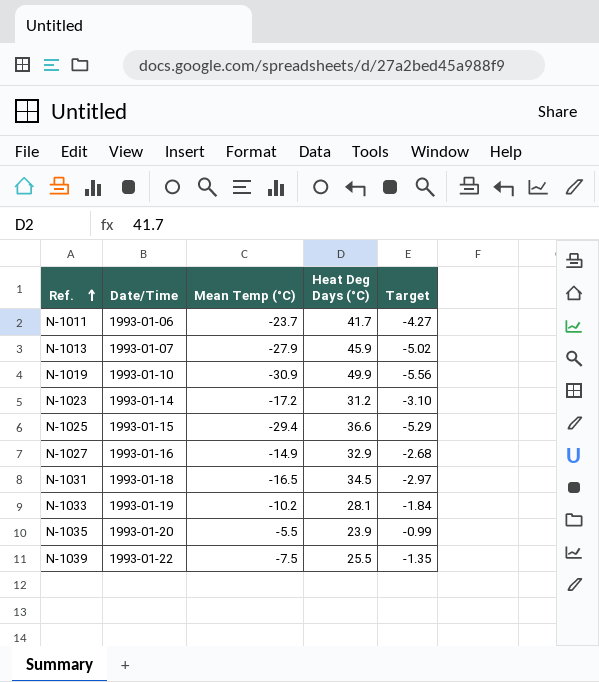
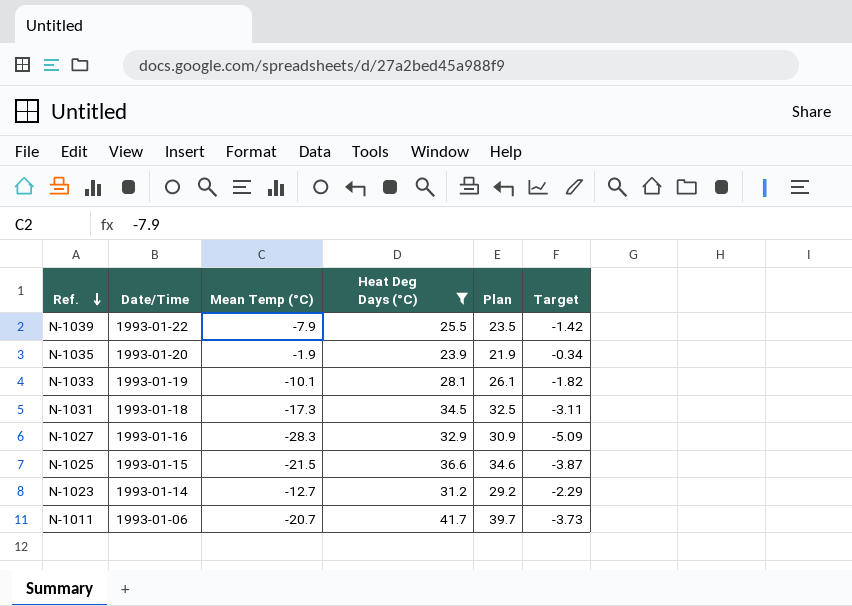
filter: none -> Heat Deg Days (°C) <= 41.7
row order: Ref. ascending -> Ref. descending
column Plan | formula: none -> [Heat Deg Days (°C)] - 2
N-1039 | Mean Temp (°C): -7.5 -> -7.9
N-1039 | Target: -1.35 -> -1.42
N-1035 | Mean Temp (°C): -5.5 -> -1.9
N-1035 | Target: -0.99 -> -0.34
N-1033 | Mean Temp (°C): -10.2 -> -10.1
N-1033 | Target: -1.84 -> -1.82
N-1031 | Mean Temp (°C): -16.5 -> -17.3
N-1031 | Target: -2.97 -> -3.11
N-1027 | Mean Temp (°C): -14.9 -> -28.3
N-1027 | Target: -2.68 -> -5.09
N-1025 | Mean Temp (°C): -29.4 -> -21.5
N-1025 | Target: -5.29 -> -3.87
N-1023 | Mean Temp (°C): -17.2 -> -12.7
N-1023 | Target: -3.10 -> -2.29
N-1011 | Mean Temp (°C): -23.7 -> -20.7
N-1011 | Target: -4.27 -> -3.73

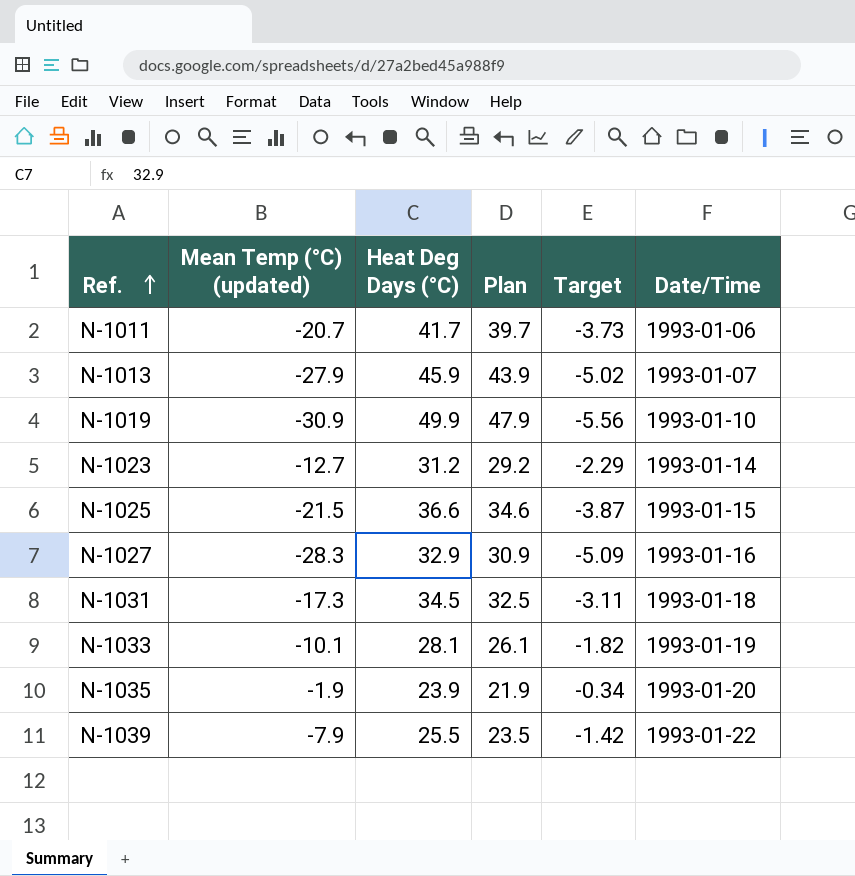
filter: Heat Deg Days (°C) <= 41.7 -> none
row order: Ref. descending -> Ref. ascending
column name: Mean Temp (°C) -> Mean Temp (°C) (updated)
column Date/Time | position: 2 -> 6

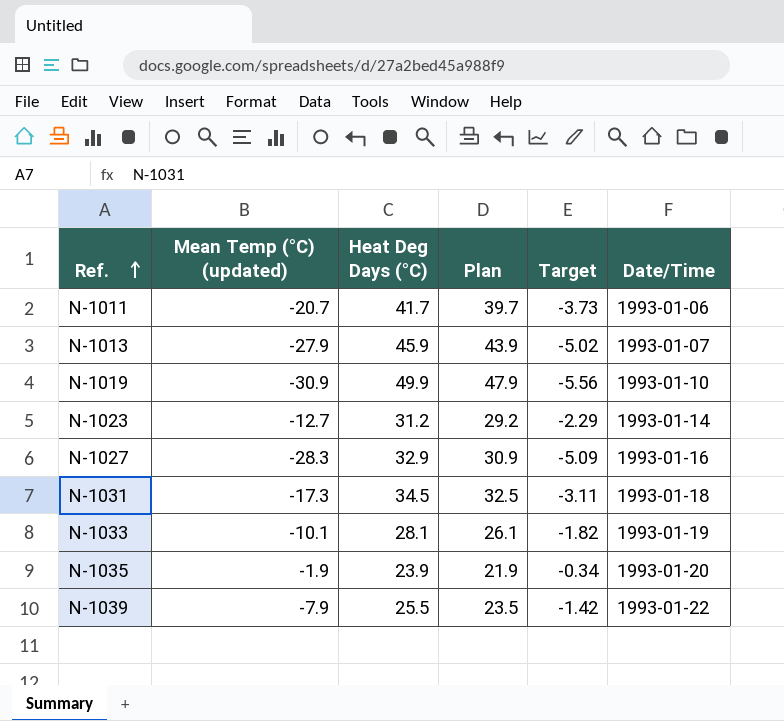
row N-1025: -21.5 | 36.6 | 34.6 | -3.87 | 1993-01-15 -> none

